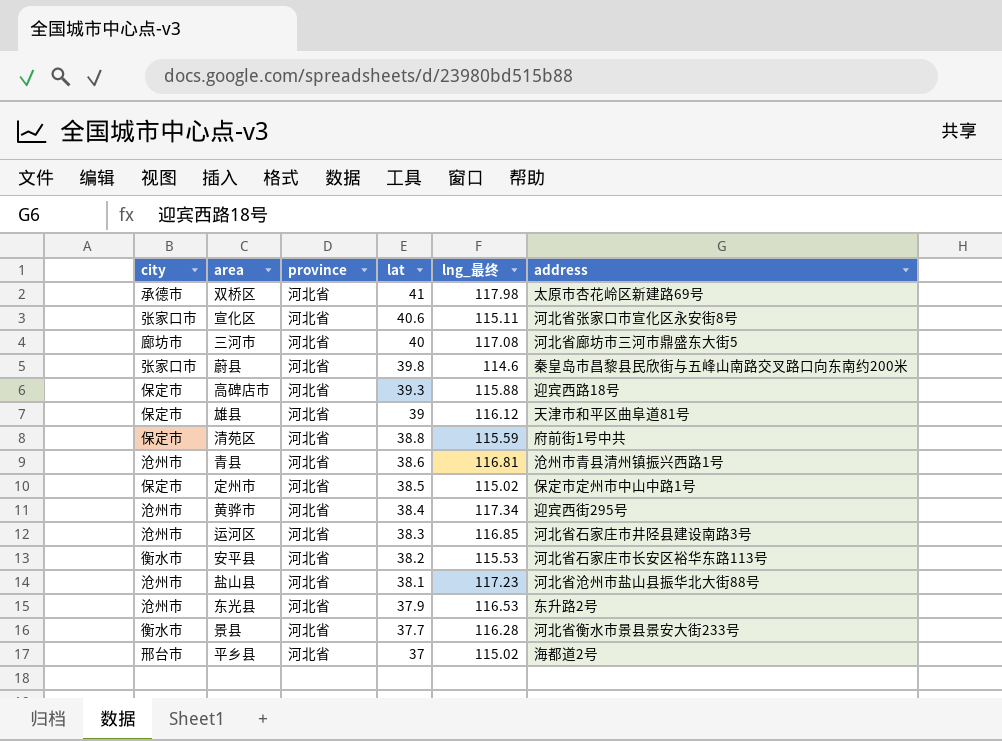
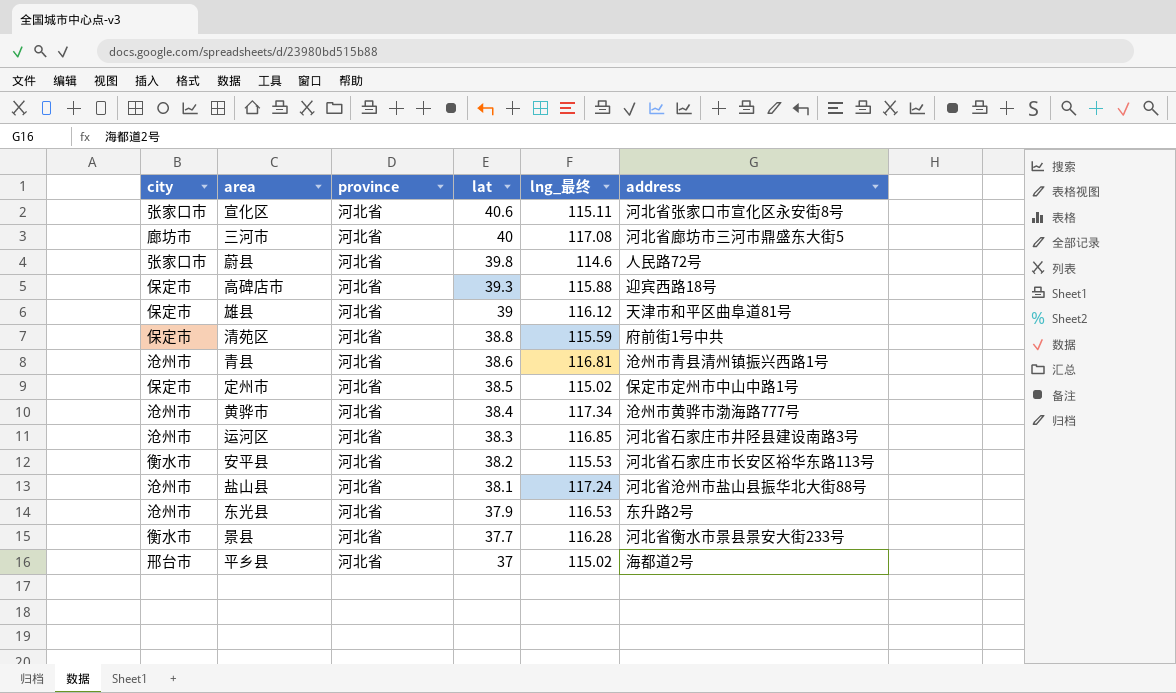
row 双桥区: 承德市 | 河北省 | 41 | 117.98 | 太原市杏花岭区新建路69号 -> none
蔚县 | address: 秦皇岛市昌黎县民欣街与五峰山南路交叉路口向东南约200米 -> 人民路72号
黄骅市 | address: 迎宾西街295号 -> 沧州市黄骅市渤海路777号
盐山县 | lng_最终: 117.23 -> 117.24

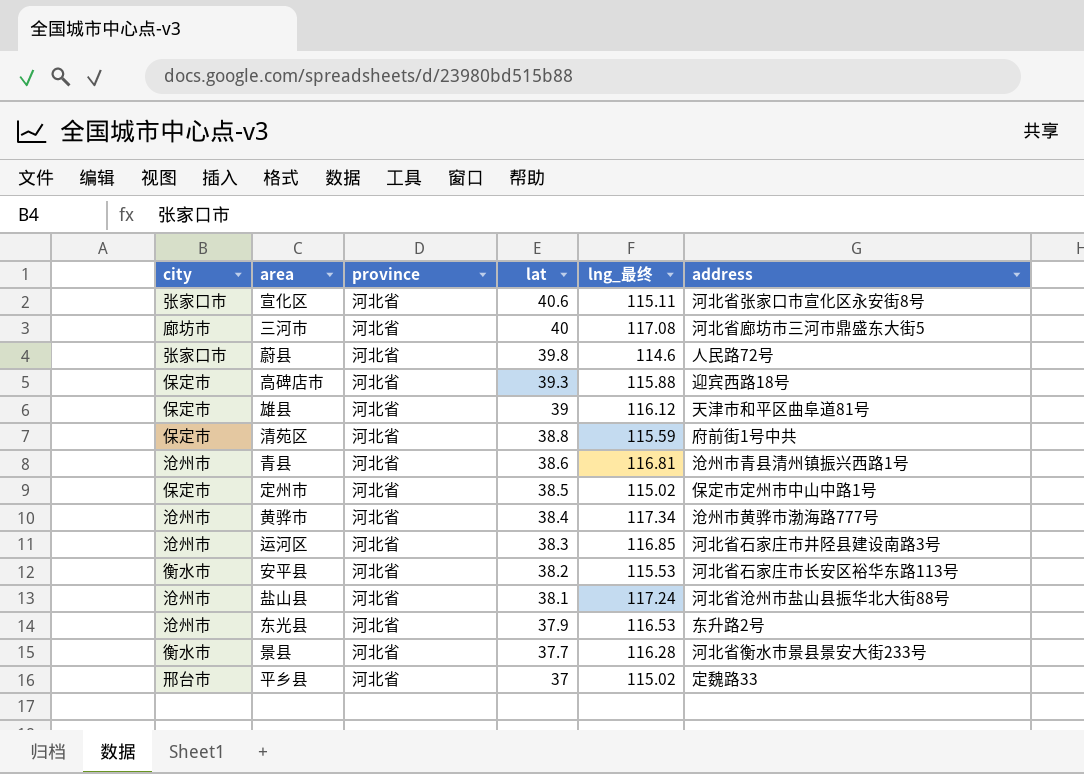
平乡县 | address: 海都道2号 -> 定魏路33

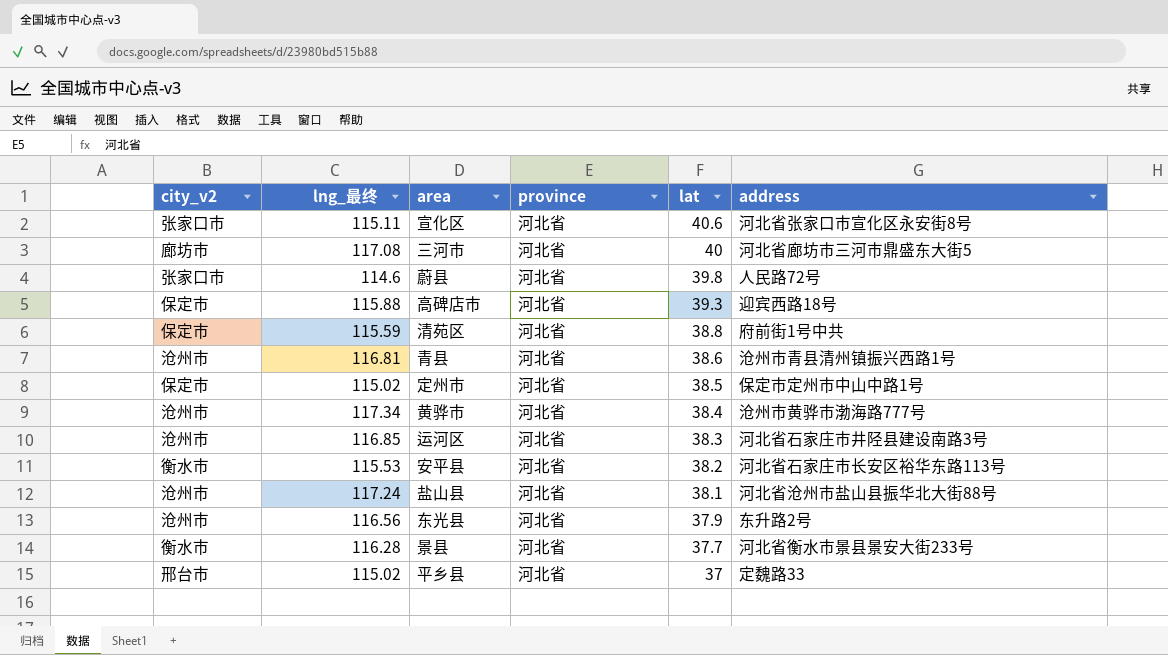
column name: city -> city_v2
column lng_最终 | position: 5 -> 2
row 雄县: 保定市 | 河北省 | 39 | 116.12 | 天津市和平区曲阜道81号 -> none
东光县 | lng_最终: 116.53 -> 116.56

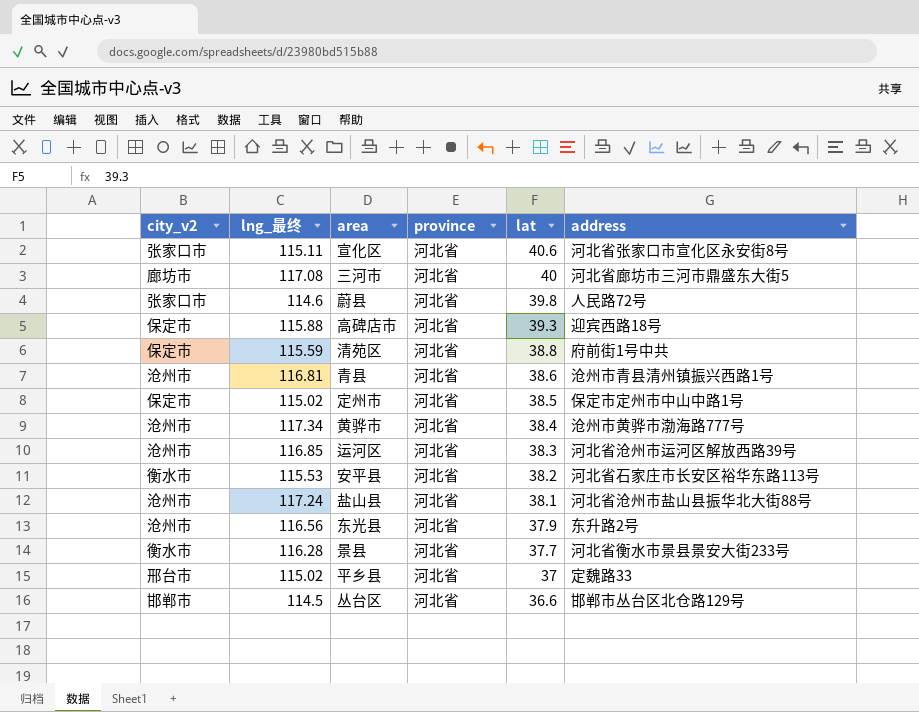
运河区 | address: 河北省石家庄市井陉县建设南路3号 -> 河北省沧州市运河区解放西路39号
row 丛台区: none -> 邯郸市 | 114.5 | 河北省 | 36.6 | 邯郸市丛台区北仓路129号

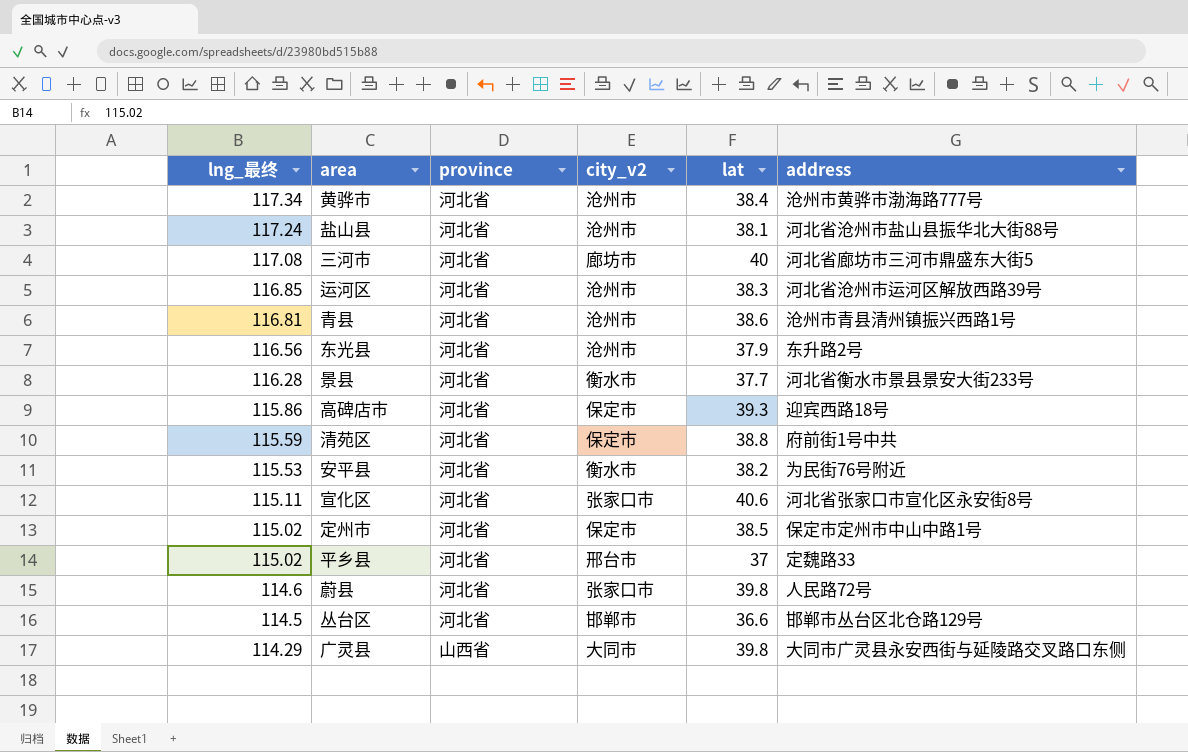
row order: lat descending -> lng_最终 descending
column city_v2 | position: 1 -> 4
高碑店市 | lng_最终: 115.88 -> 115.86
安平县 | address: 河北省石家庄市长安区裕华东路113号 -> 为民街76号附近
row 广灵县: none -> 114.29 | 山西省 | 大同市 | 39.8 | 大同市广灵县永安西街与延陵路交叉路口东侧

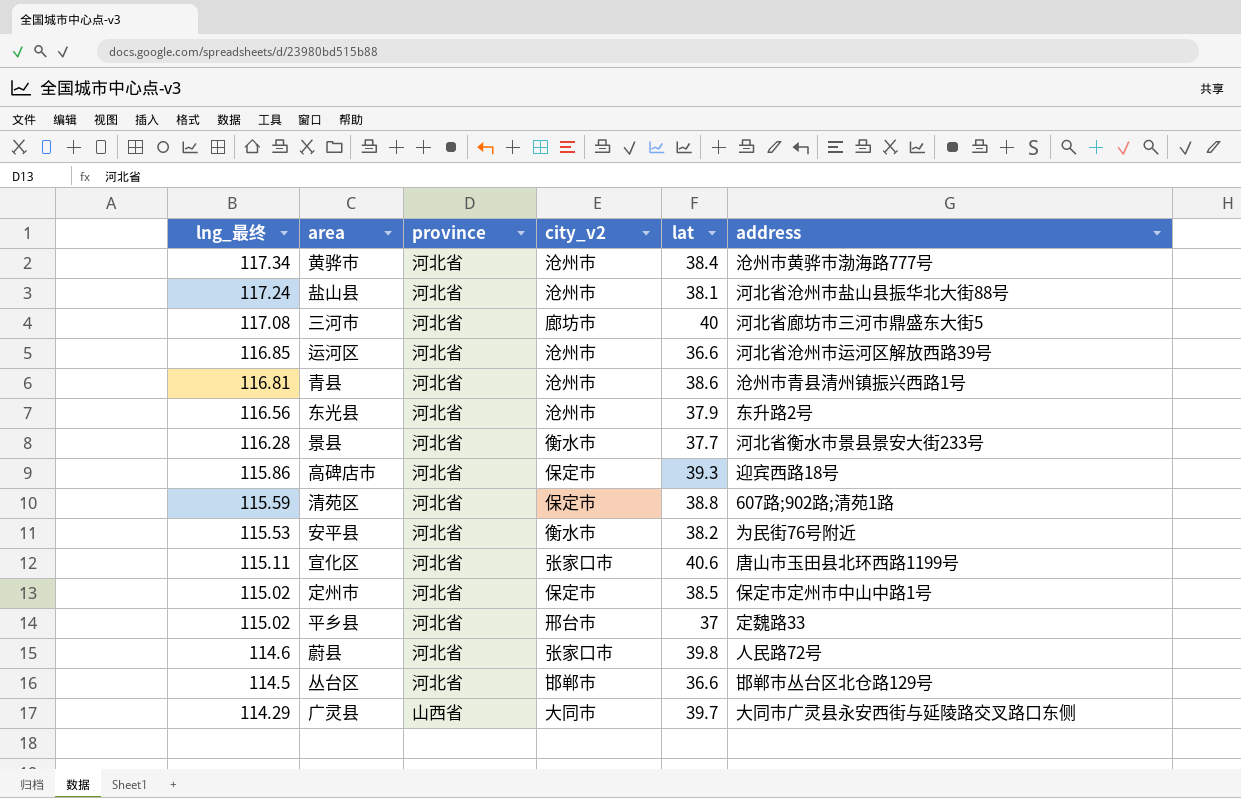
运河区 | lat: 38.3 -> 36.6
清苑区 | address: 府前街1号中共 -> 607路;902路;清苑1路
宣化区 | address: 河北省张家口市宣化区永安街8号 -> 唐山市玉田县北环西路1199号
广灵县 | lat: 39.8 -> 39.7

